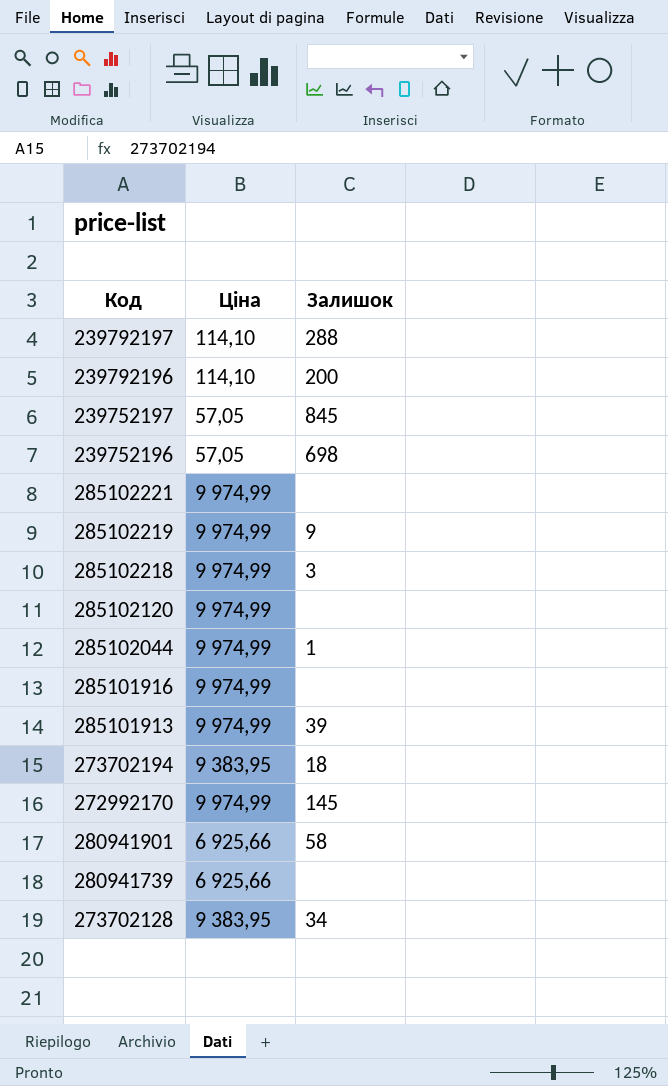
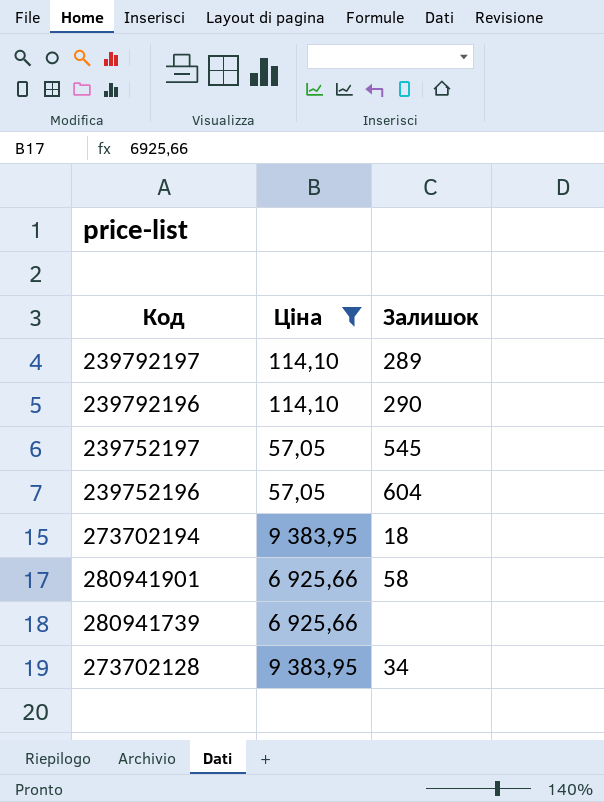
filter: none -> Ціна != 9 974,99
239792197 | Залишок: 288 -> 289
239792196 | Залишок: 200 -> 290
239752197 | Залишок: 845 -> 545
239752196 | Залишок: 698 -> 604

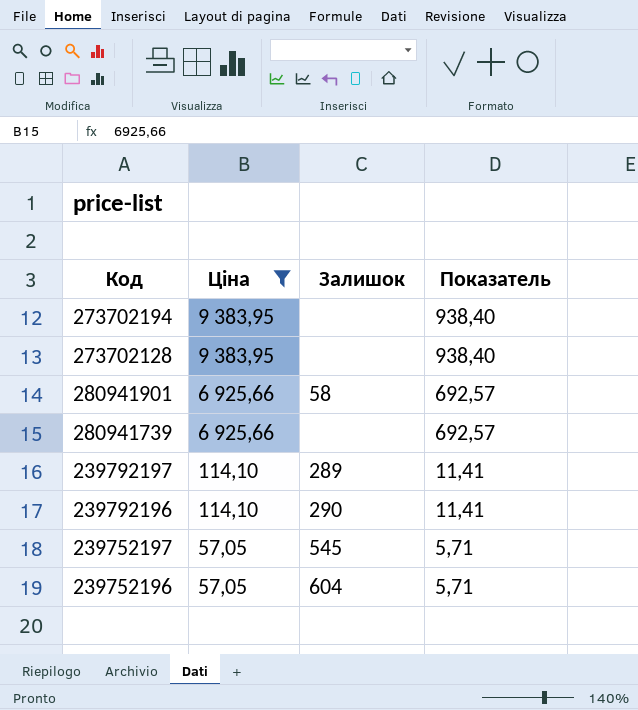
row order: none -> Ціна descending
column Показатель | formula: none -> [Ціна] * 0,1
273702194 | Залишок: 18 -> none
273702128 | Залишок: 34 -> none

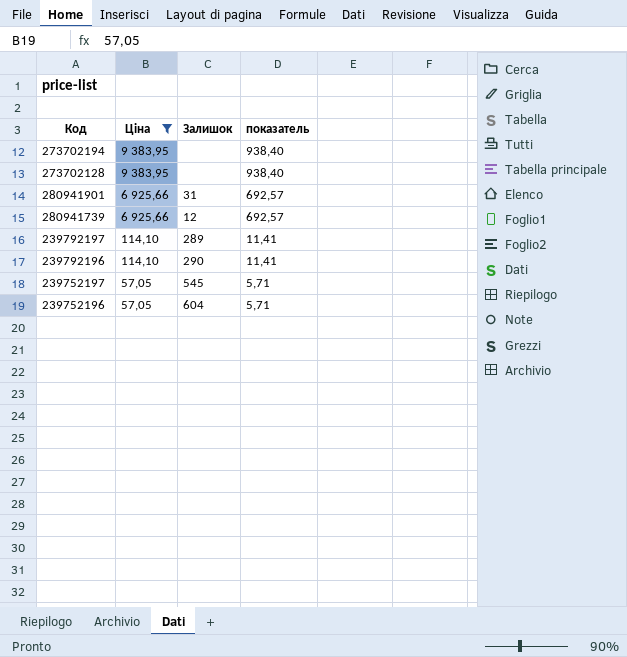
column name: Показатель -> показатель
280941901 | Залишок: 58 -> 31
280941739 | Залишок: none -> 12

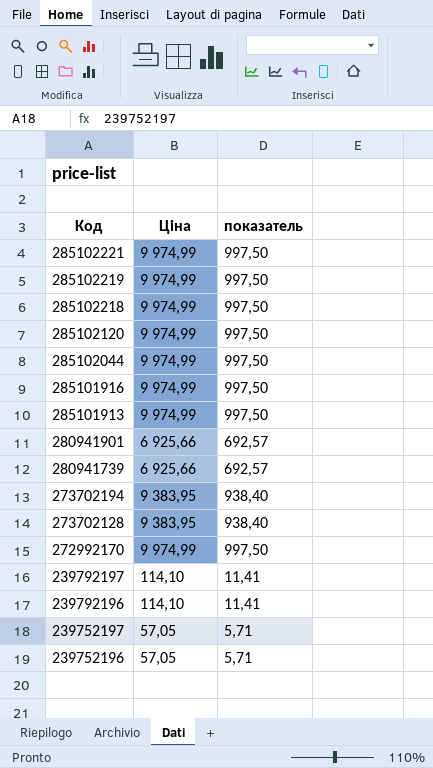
filter: Ціна != 9 974,99 -> none
row order: Ціна descending -> Код descending
column Залишок | position: 3 -> none

